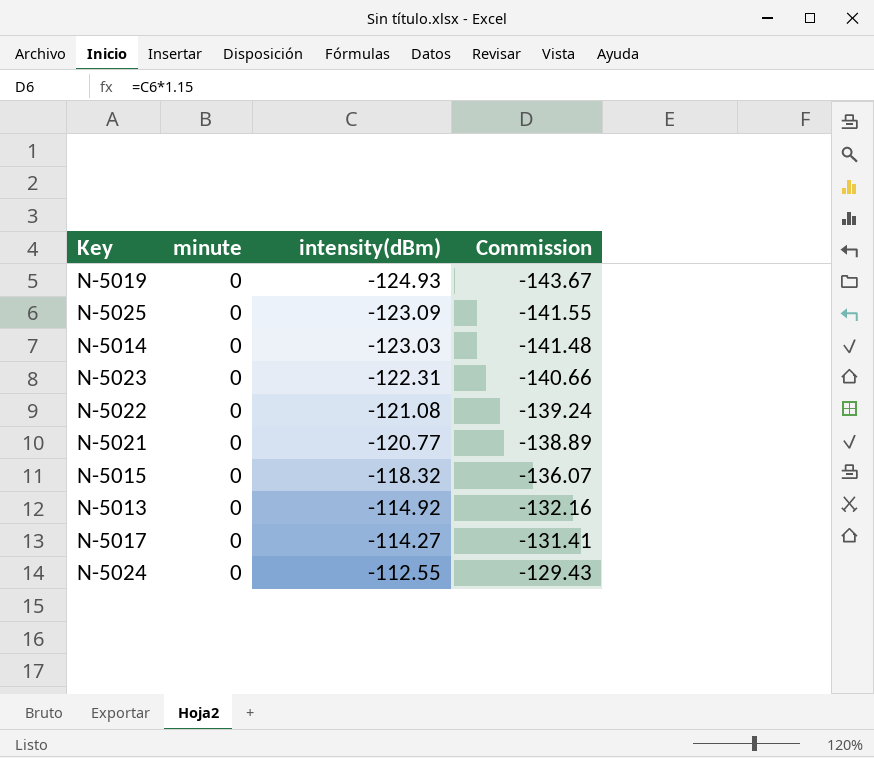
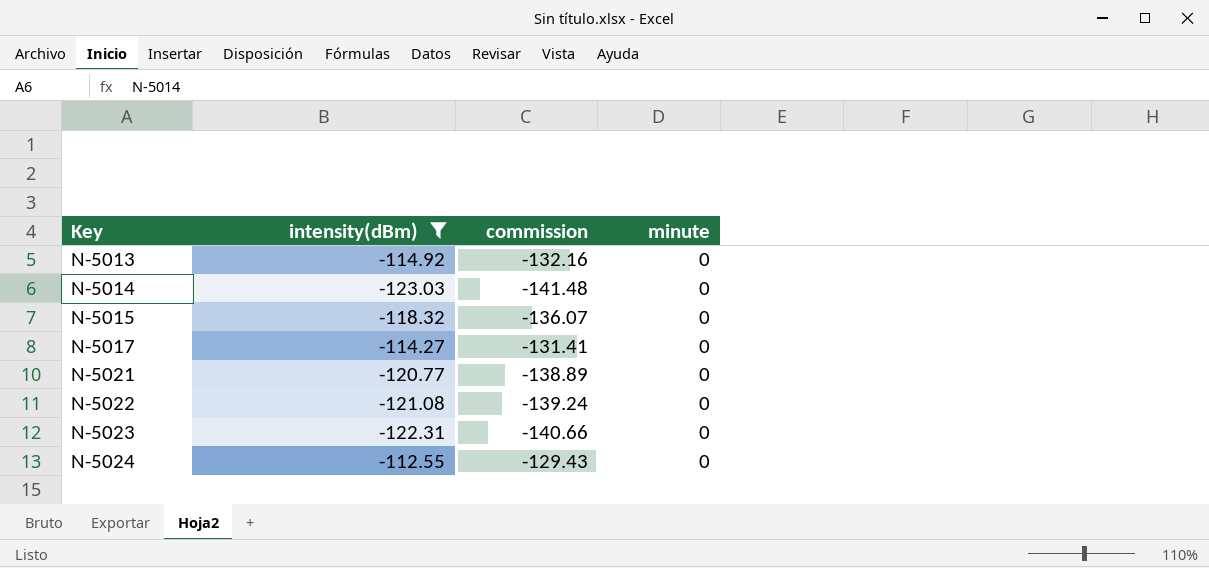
filter: none -> intensity(dBm) >= -123.03
row order: intensity(dBm) ascending -> Key ascending
column name: Commission -> commission
column minute | position: 2 -> 4

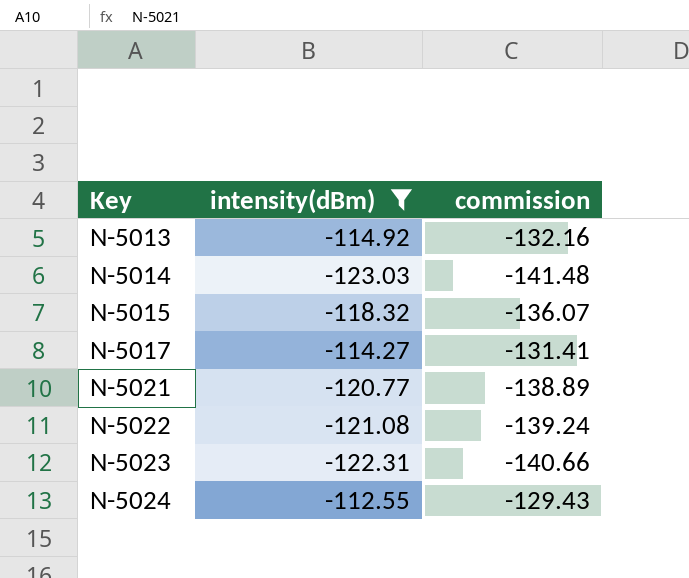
column minute | position: 4 -> none

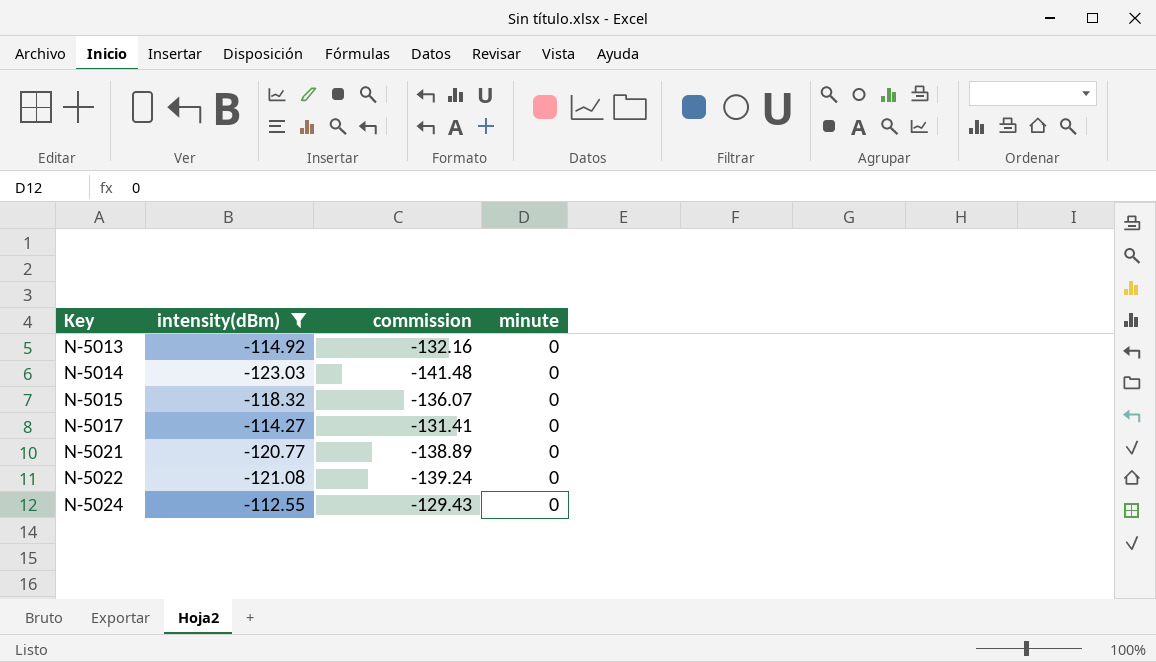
column minute | position: none -> 4
row N-5023: -122.31 | -140.66 -> none

